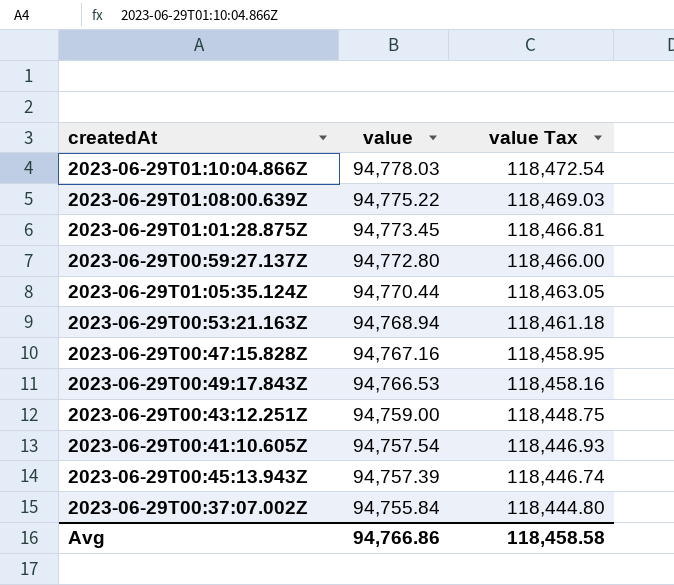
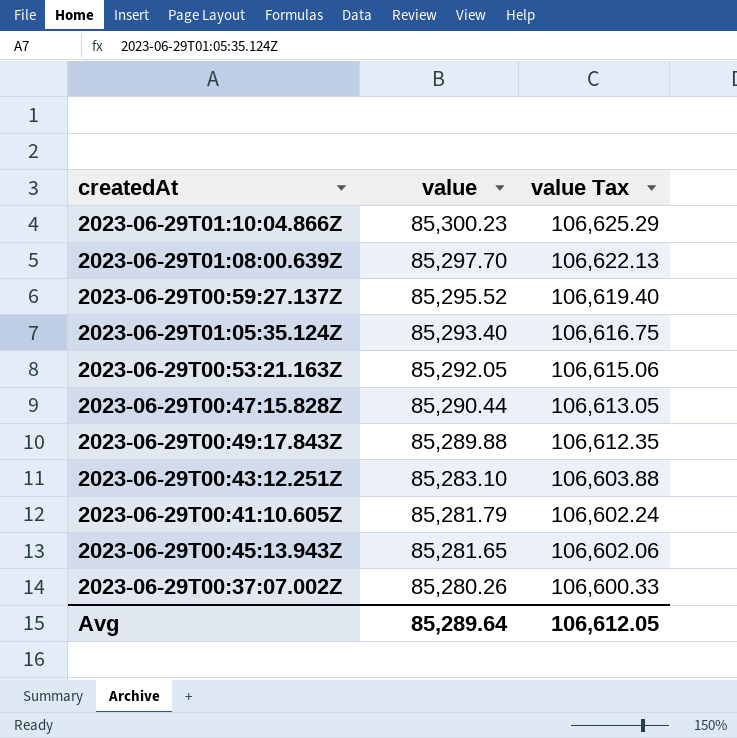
row 2023-06-29T01:01:28.875Z: 94,773.45 | 118,466.81 -> none
2023-06-29T01:10:04.866Z | value: 94,778.03 -> 85,300.23
2023-06-29T01:10:04.866Z | value Tax: 118,472.54 -> 106,625.29
2023-06-29T01:08:00.639Z | value: 94,775.22 -> 85,297.70
2023-06-29T01:08:00.639Z | value Tax: 118,469.03 -> 106,622.13
2023-06-29T00:59:27.137Z | value: 94,772.80 -> 85,295.52
2023-06-29T00:59:27.137Z | value Tax: 118,466.00 -> 106,619.40
2023-06-29T01:05:35.124Z | value: 94,770.44 -> 85,293.40
2023-06-29T01:05:35.124Z | value Tax: 118,463.05 -> 106,616.75
2023-06-29T00:53:21.163Z | value: 94,768.94 -> 85,292.05
2023-06-29T00:53:21.163Z | value Tax: 118,461.18 -> 106,615.06
2023-06-29T00:47:15.828Z | value: 94,767.16 -> 85,290.44
2023-06-29T00:47:15.828Z | value Tax: 118,458.95 -> 106,613.05
2023-06-29T00:49:17.843Z | value: 94,766.53 -> 85,289.88
2023-06-29T00:49:17.843Z | value Tax: 118,458.16 -> 106,612.35
2023-06-29T00:43:12.251Z | value: 94,759.00 -> 85,283.10
2023-06-29T00:43:12.251Z | value Tax: 118,448.75 -> 106,603.88
2023-06-29T00:41:10.605Z | value: 94,757.54 -> 85,281.79
2023-06-29T00:41:10.605Z | value Tax: 118,446.93 -> 106,602.24
2023-06-29T00:45:13.943Z | value: 94,757.39 -> 85,281.65
2023-06-29T00:45:13.943Z | value Tax: 118,446.74 -> 106,602.06
2023-06-29T00:37:07.002Z | value: 94,755.84 -> 85,280.26
2023-06-29T00:37:07.002Z | value Tax: 118,444.80 -> 106,600.33
Avg | value: 94,766.86 -> 85,289.64
Avg | value Tax: 118,458.58 -> 106,612.05

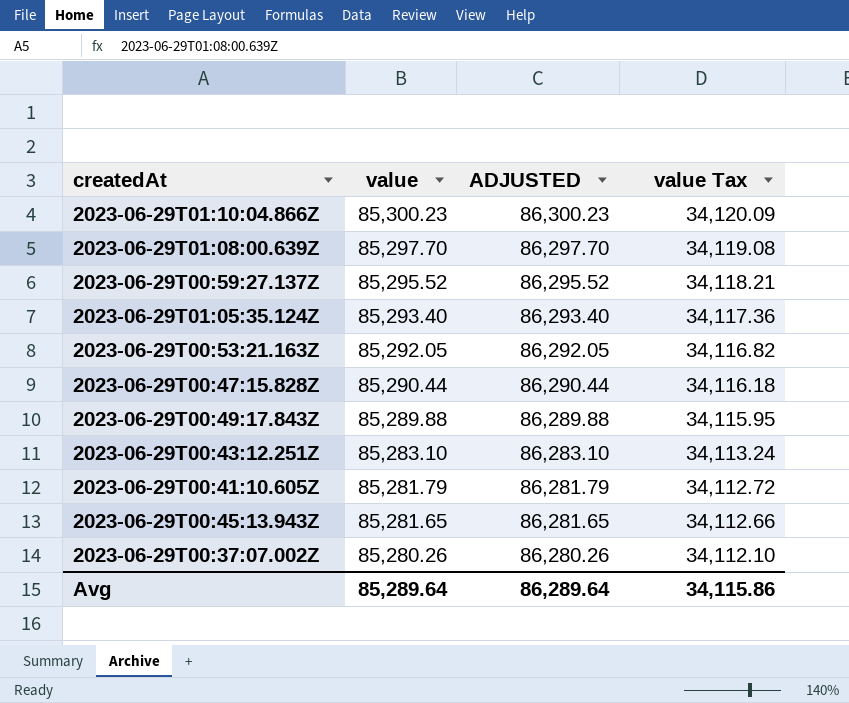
column ADJUSTED | formula: none -> [value] + 1000
column value Tax | formula: [value] * 1.25 -> [value] * 0.4
Avg | value Tax: 106,612.05 -> 34,115.86

